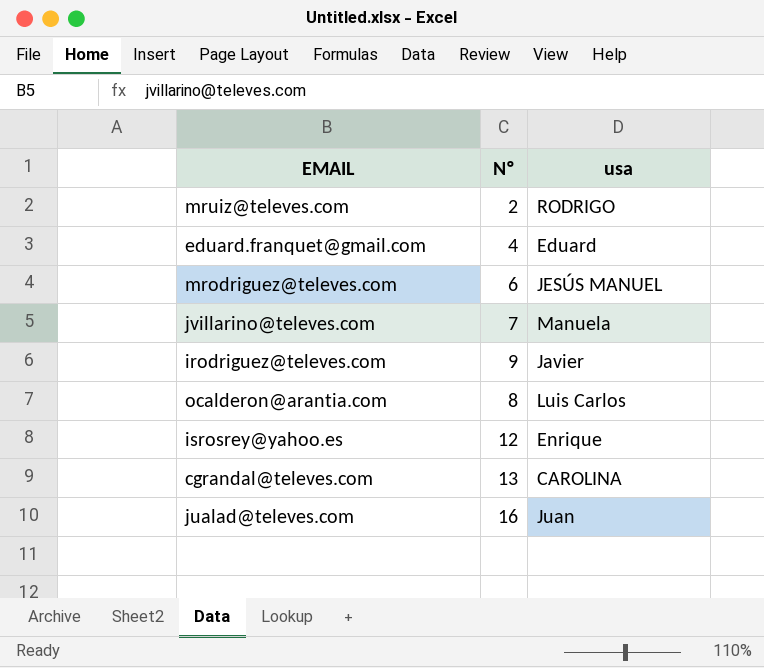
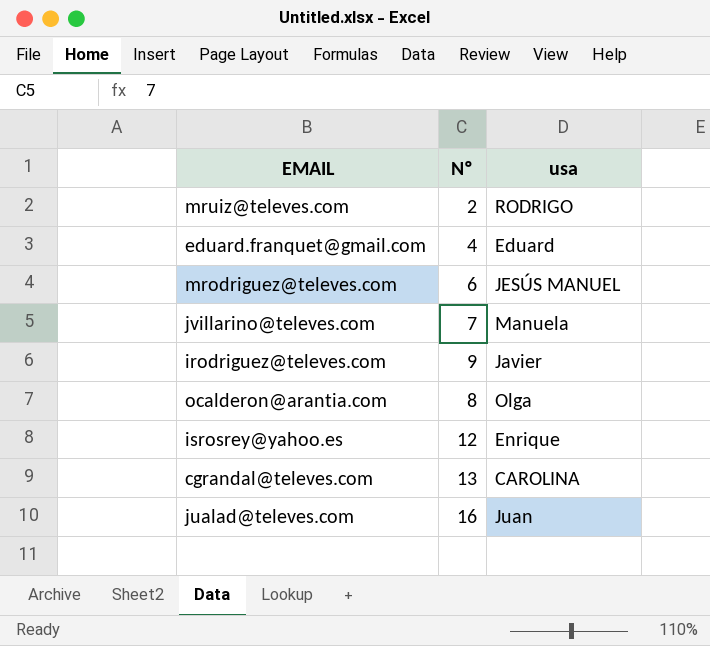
ocalderon@arantia.com | usa: Luis Carlos -> Olga

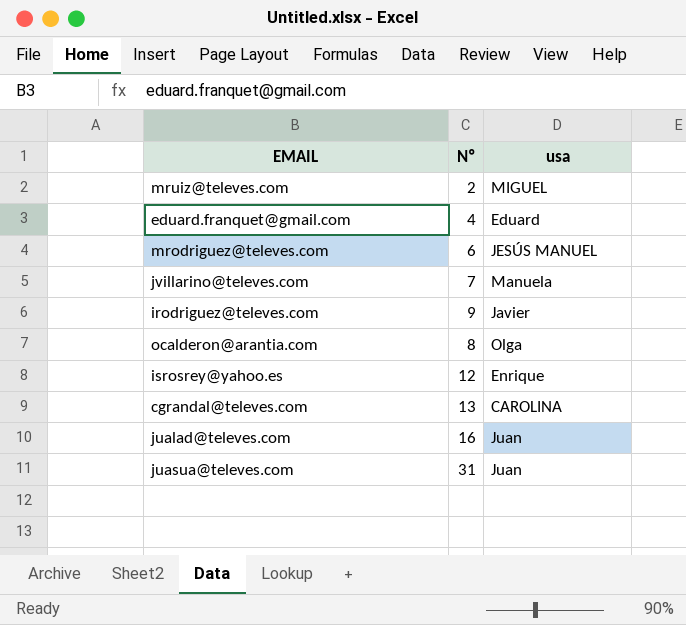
mruiz@televes.com | usa: RODRIGO -> MIGUEL
row juasua@televes.com: none -> 31 | Juan

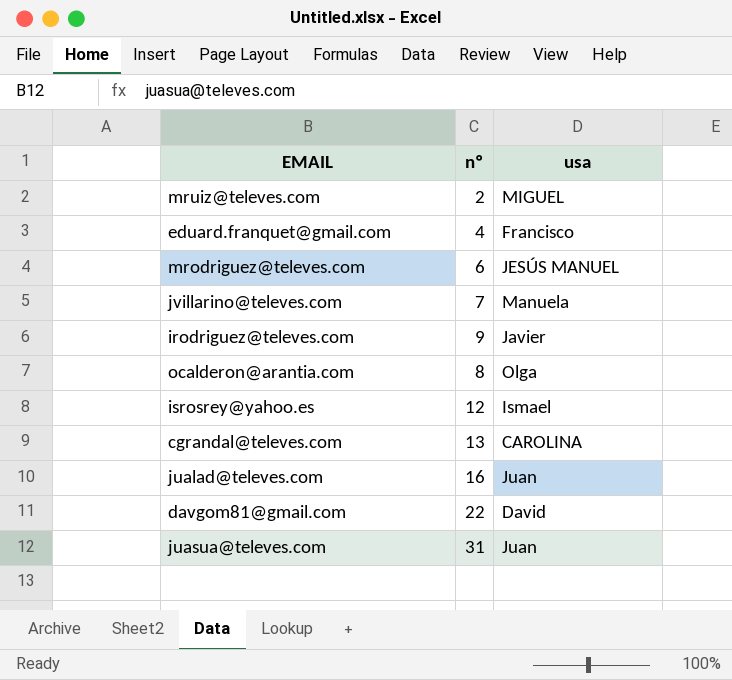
column name: Nº -> nº
eduard.franquet@gmail.com | usa: Eduard -> Francisco
isrosrey@yahoo.es | usa: Enrique -> Ismael
row davgom81@gmail.com: none -> 22 | David

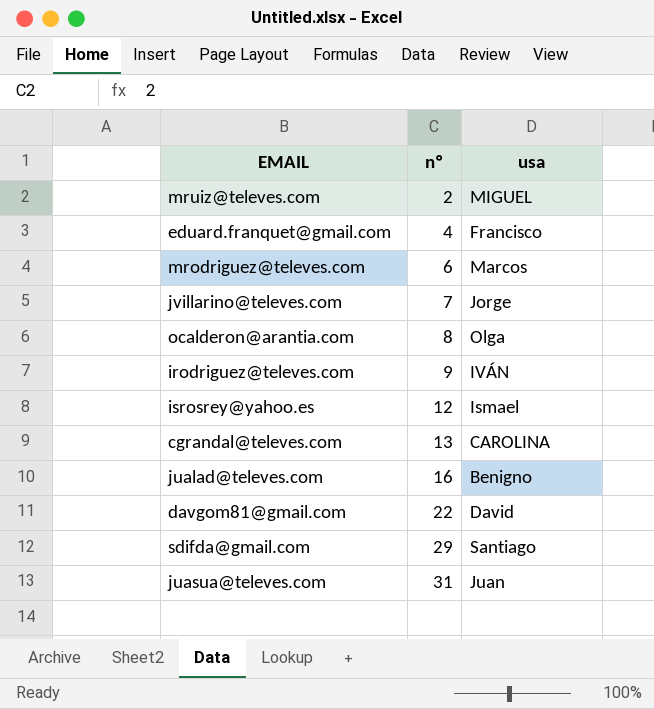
row order: none -> nº ascending
mrodriguez@televes.com | usa: JESÚS MANUEL -> Marcos
jvillarino@televes.com | usa: Manuela -> Jorge
irodriguez@televes.com | usa: Javier -> IVÁN
jualad@televes.com | usa: Juan -> Benigno
row sdifda@gmail.com: none -> 29 | Santiago

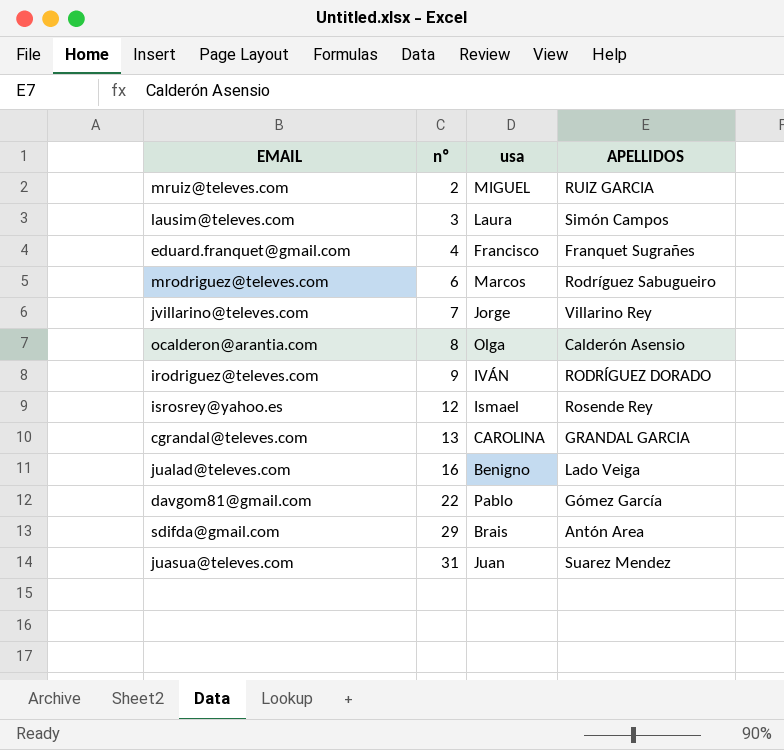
column APELLIDOS | position: none -> 4
row lausim@televes.com: none -> 3 | Laura | Simón Campos
davgom81@gmail.com | usa: David -> Pablo
sdifda@gmail.com | usa: Santiago -> Brais

